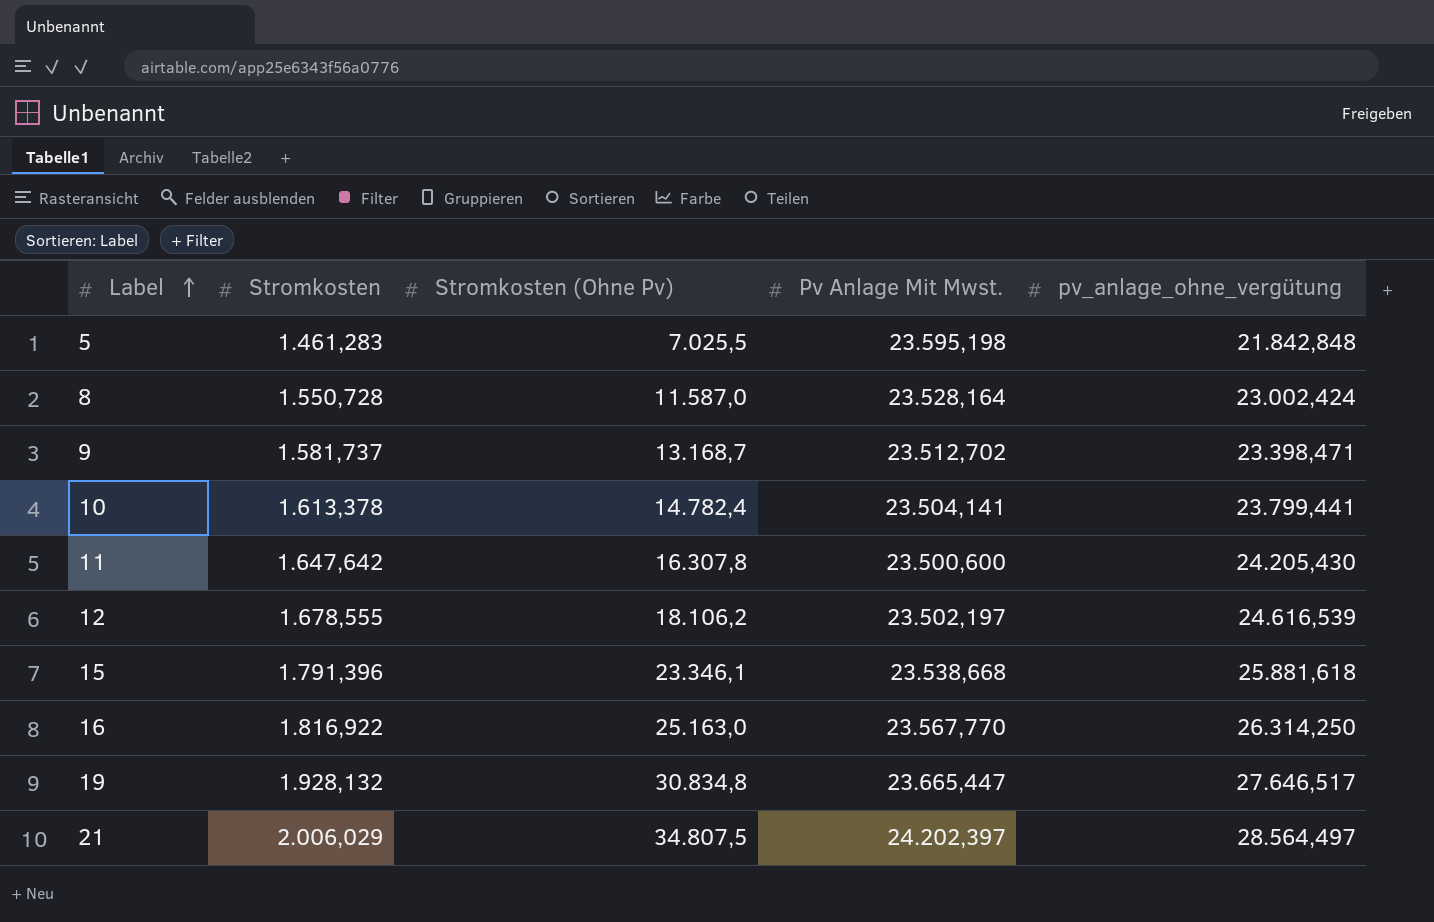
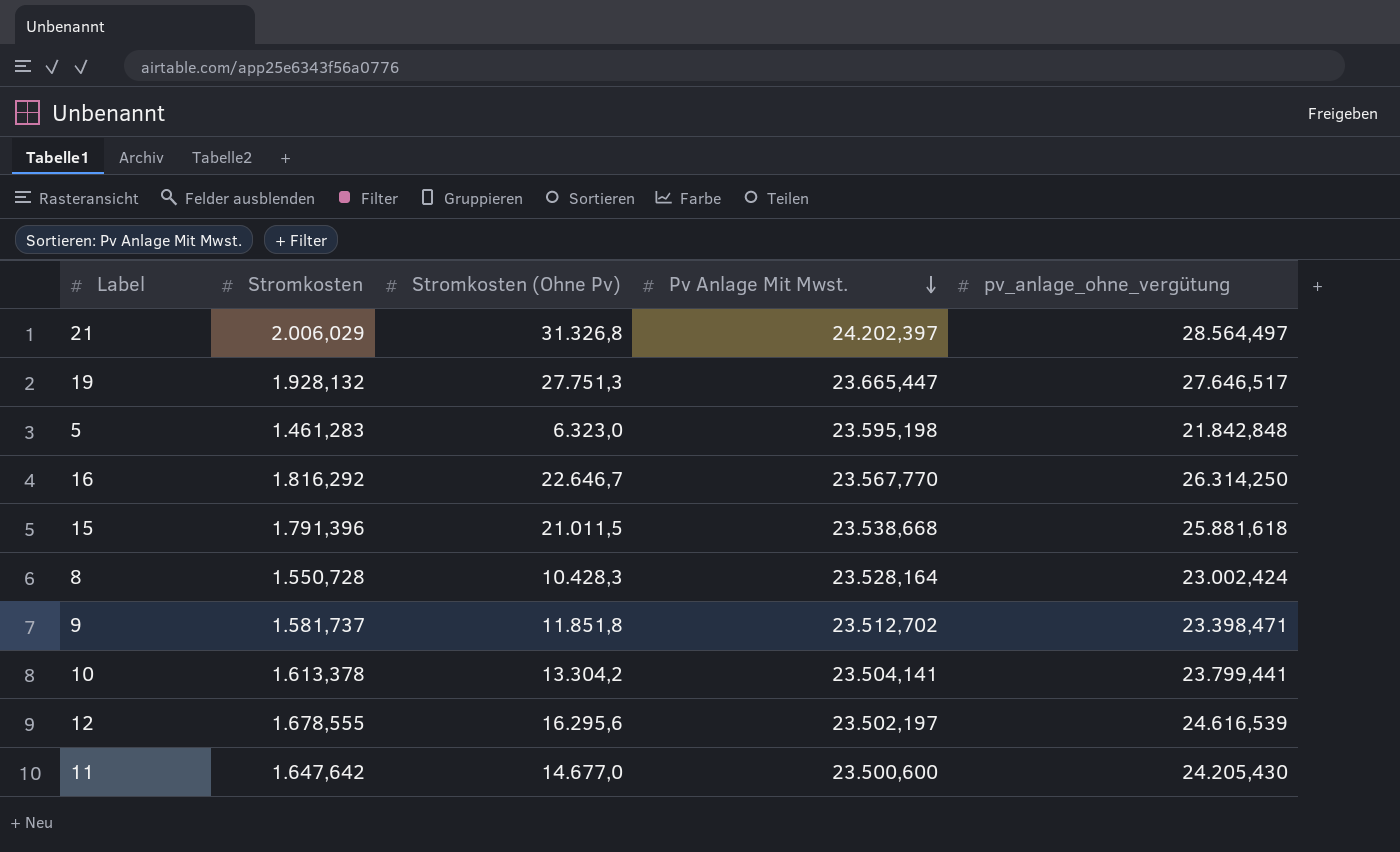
row order: Label ascending -> Pv Anlage Mit Mwst. descending
21 | Stromkosten (Ohne Pv): 34.807,5 -> 31.326,8
19 | Stromkosten (Ohne Pv): 30.834,8 -> 27.751,3
5 | Stromkosten (Ohne Pv): 7.025,5 -> 6.323,0
16 | Stromkosten: 1.816,922 -> 1.816,292
16 | Stromkosten (Ohne Pv): 25.163,0 -> 22.646,7
15 | Stromkosten (Ohne Pv): 23.346,1 -> 21.011,5
8 | Stromkosten (Ohne Pv): 11.587,0 -> 10.428,3
9 | Stromkosten (Ohne Pv): 13.168,7 -> 11.851,8
10 | Stromkosten (Ohne Pv): 14.782,4 -> 13.304,2
12 | Stromkosten (Ohne Pv): 18.106,2 -> 16.295,6
11 | Stromkosten (Ohne Pv): 16.307,8 -> 14.677,0

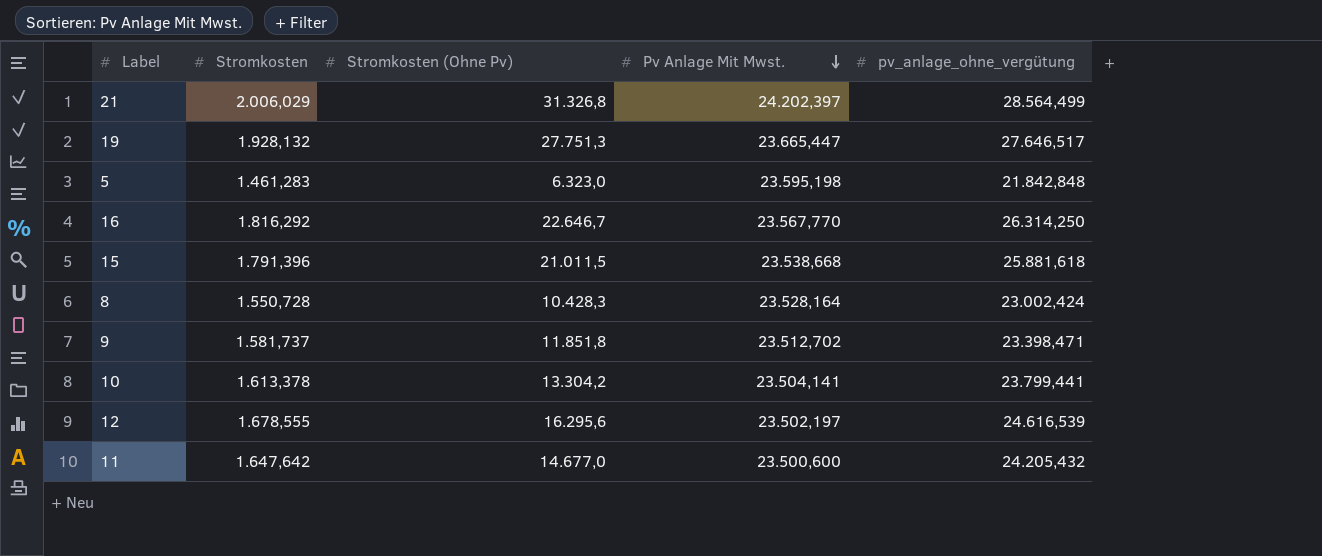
21 | pv_anlage_ohne_vergütung: 28.564,497 -> 28.564,499
11 | pv_anlage_ohne_vergütung: 24.205,430 -> 24.205,432

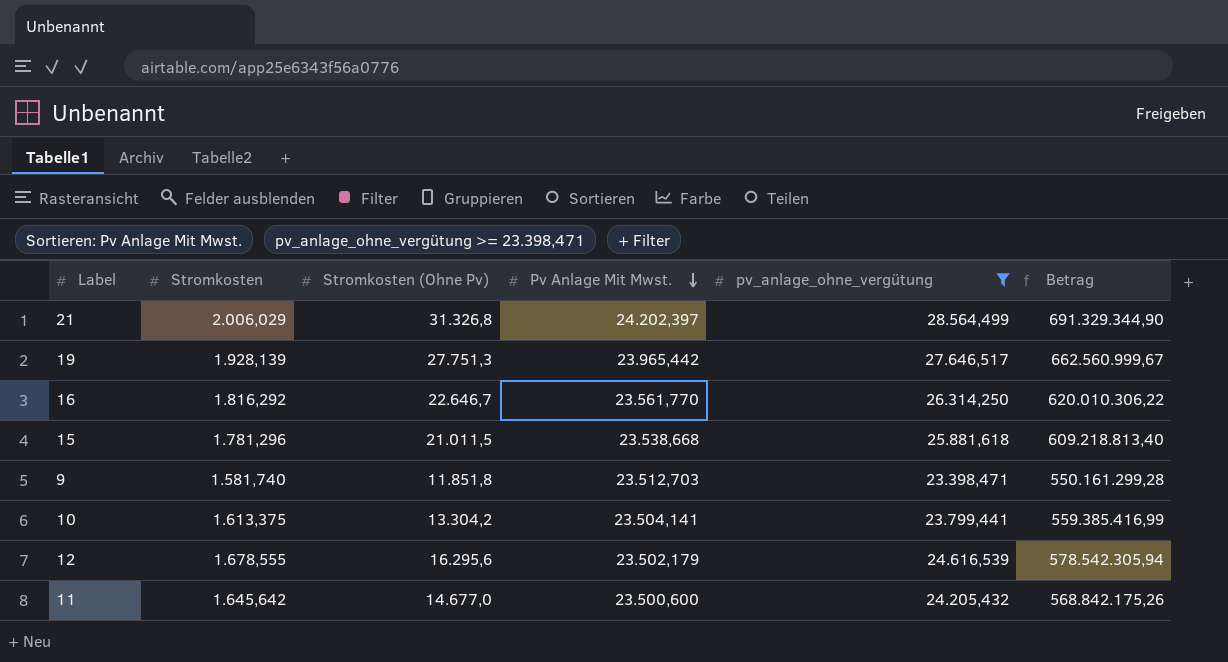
filter: none -> pv_anlage_ohne_vergütung >= 23.398,471
column Betrag | formula: none -> [Pv Anlage Mit Mwst.] * [pv_anlage_ohne_vergütung]
19 | Stromkosten: 1.928,132 -> 1.928,139
19 | Pv Anlage Mit Mwst.: 23.665,447 -> 23.965,442
16 | Pv Anlage Mit Mwst.: 23.567,770 -> 23.561,770
15 | Stromkosten: 1.791,396 -> 1.781,296
9 | Stromkosten: 1.581,737 -> 1.581,740
9 | Pv Anlage Mit Mwst.: 23.512,702 -> 23.512,703
10 | Stromkosten: 1.613,378 -> 1.613,375
12 | Pv Anlage Mit Mwst.: 23.502,197 -> 23.502,179
11 | Stromkosten: 1.647,642 -> 1.645,642

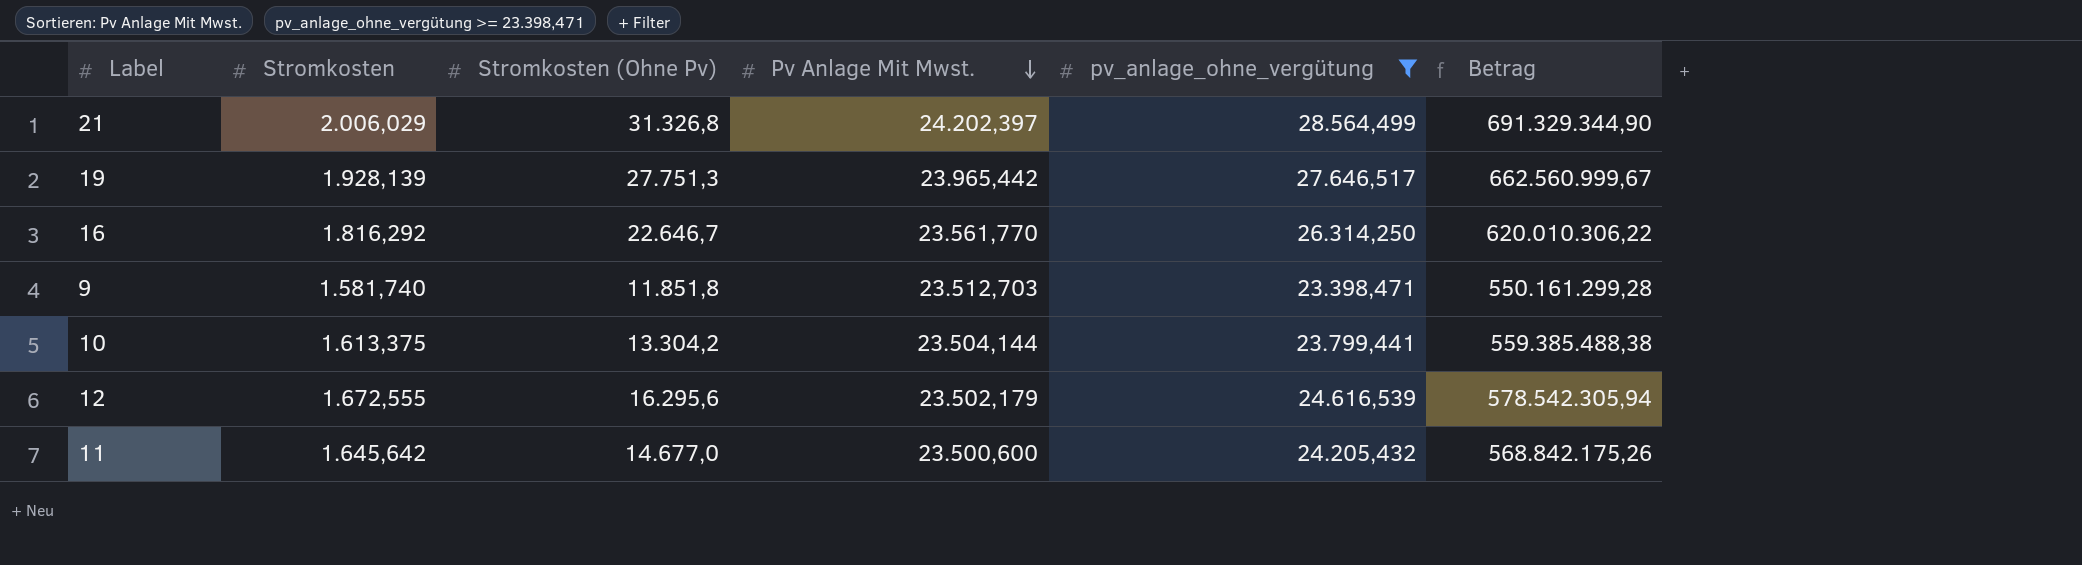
row 15: 1.781,296 | 21.011,5 | 23.538,668 | 25.881,618 | 609.218.813,40 -> none
10 | Pv Anlage Mit Mwst.: 23.504,141 -> 23.504,144
10 | Betrag: 559.385.416,99 -> 559.385.488,38
12 | Stromkosten: 1.678,555 -> 1.672,555

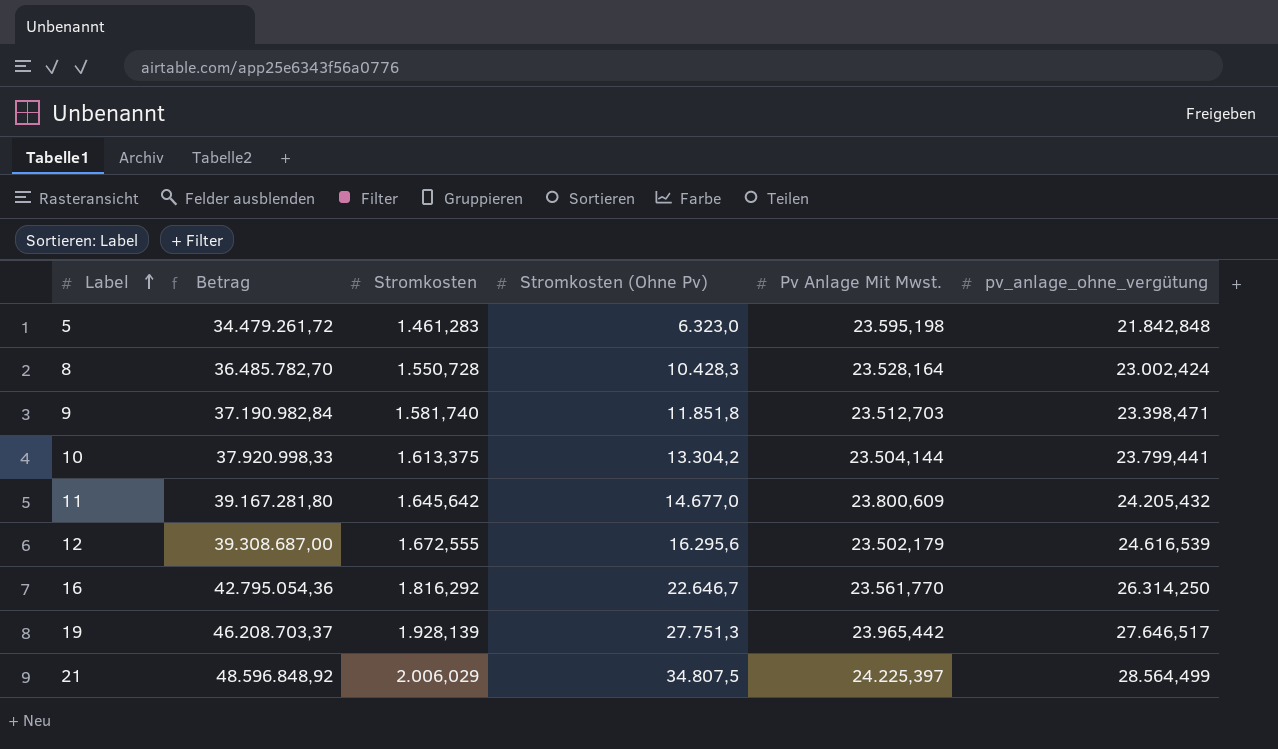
filter: pv_anlage_ohne_vergütung >= 23.398,471 -> none
row order: Pv Anlage Mit Mwst. descending -> Label ascending
column Betrag | formula: [Pv Anlage Mit Mwst.] * [pv_anlage_ohne_vergütung] -> [Stromkosten] * [Pv Anlage Mit Mwst.]
column Betrag | position: 6 -> 2
11 | Pv Anlage Mit Mwst.: 23.500,600 -> 23.800,609
21 | Stromkosten (Ohne Pv): 31.326,8 -> 34.807,5
21 | Pv Anlage Mit Mwst.: 24.202,397 -> 24.225,397

